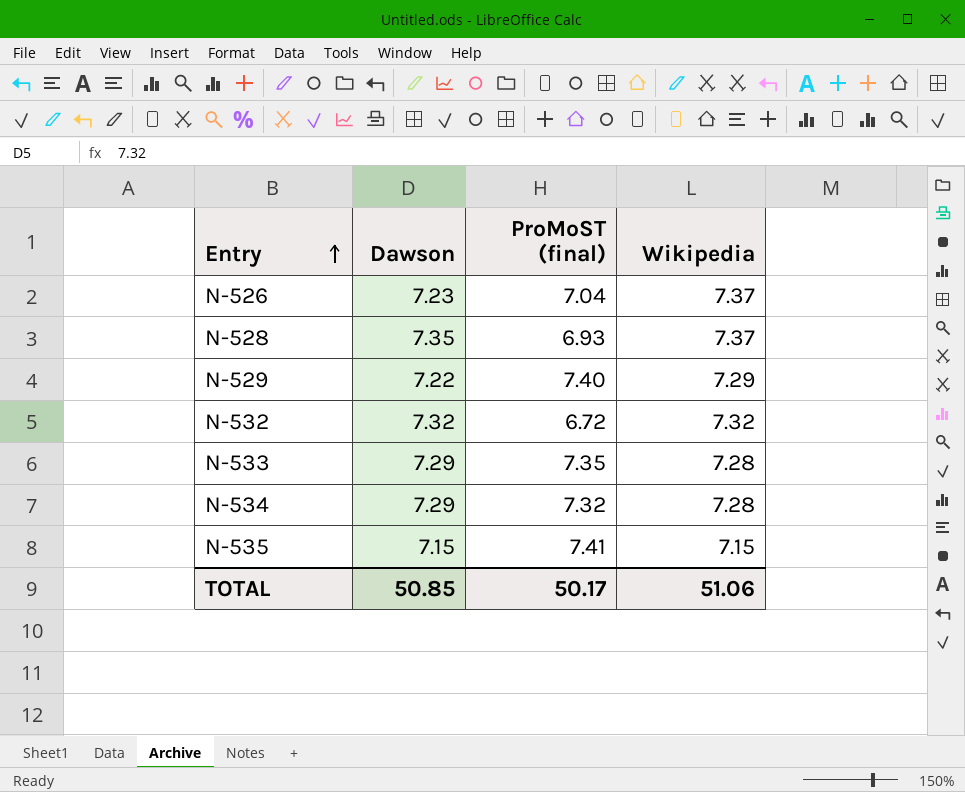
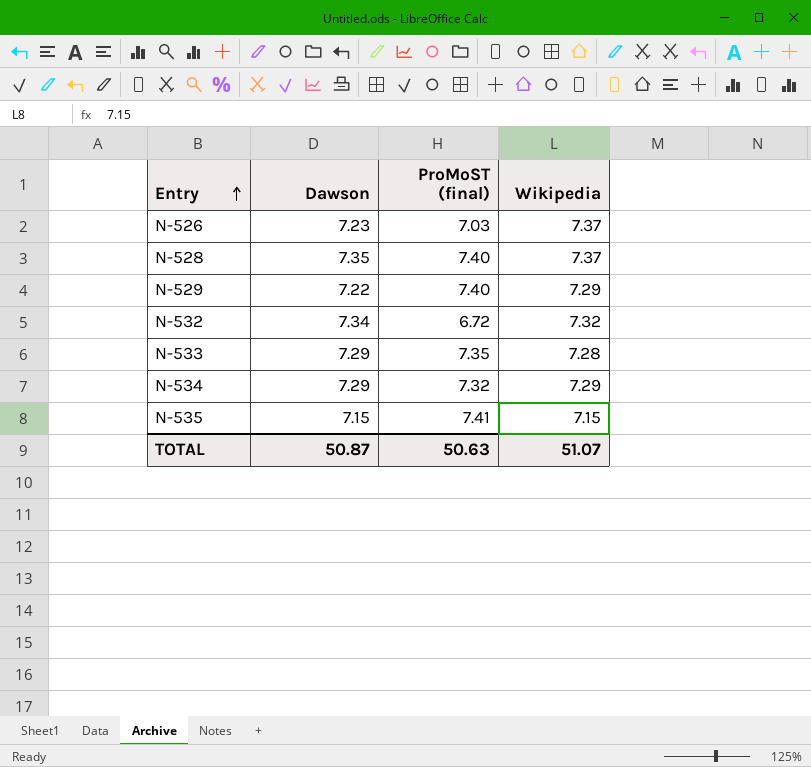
N-526 | ProMoST (final): 7.04 -> 7.03
N-528 | ProMoST (final): 6.93 -> 7.40
N-532 | Dawson: 7.32 -> 7.34
N-534 | Wikipedia: 7.28 -> 7.29
TOTAL | Dawson: 50.85 -> 50.87
TOTAL | ProMoST (final): 50.17 -> 50.63
TOTAL | Wikipedia: 51.06 -> 51.07

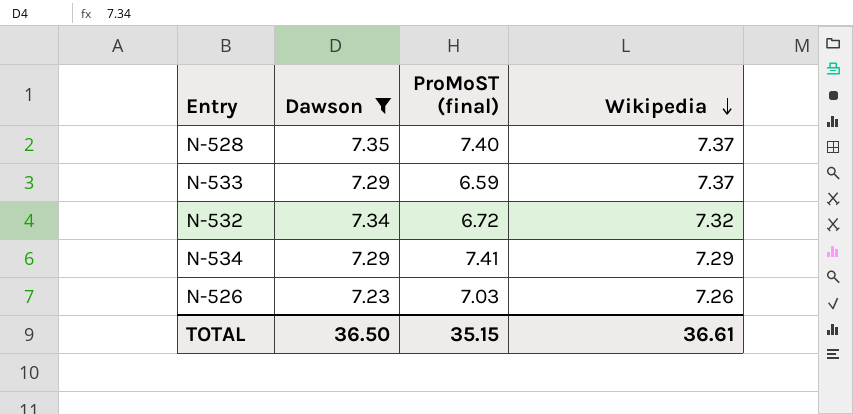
filter: none -> Dawson >= 7.23
row order: Entry ascending -> Wikipedia descending
N-533 | ProMoST (final): 7.35 -> 6.59
N-533 | Wikipedia: 7.28 -> 7.37
N-534 | ProMoST (final): 7.32 -> 7.41
N-526 | Wikipedia: 7.37 -> 7.26
TOTAL | Dawson: 50.87 -> 36.50
TOTAL | ProMoST (final): 50.63 -> 35.15
TOTAL | Wikipedia: 51.07 -> 36.61

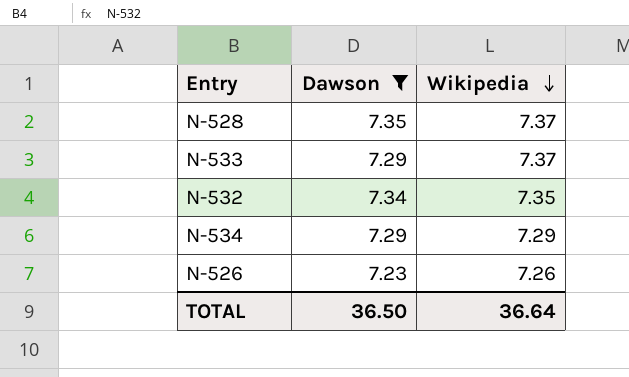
column ProMoST (final) | position: 3 -> none
N-532 | Wikipedia: 7.32 -> 7.35
TOTAL | Wikipedia: 36.61 -> 36.64

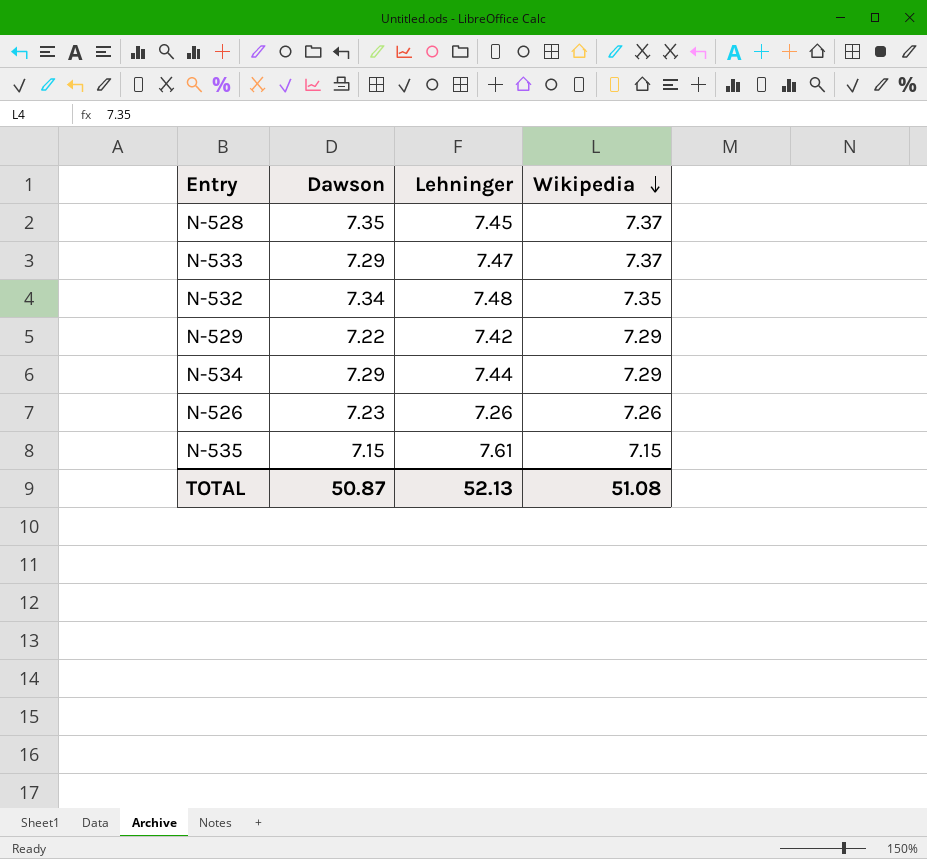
filter: Dawson >= 7.23 -> none
column Lehninger | position: none -> 3
TOTAL | Dawson: 36.50 -> 50.87
TOTAL | Wikipedia: 36.64 -> 51.08

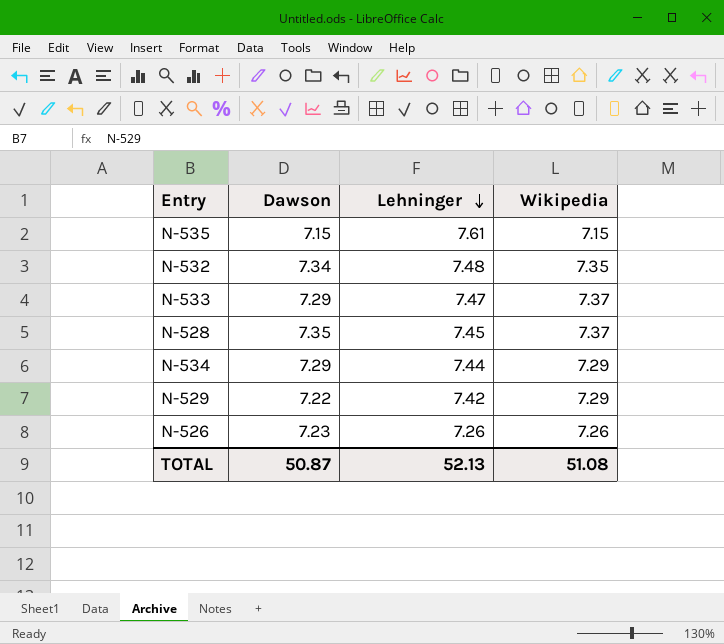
row order: Wikipedia descending -> Lehninger descending

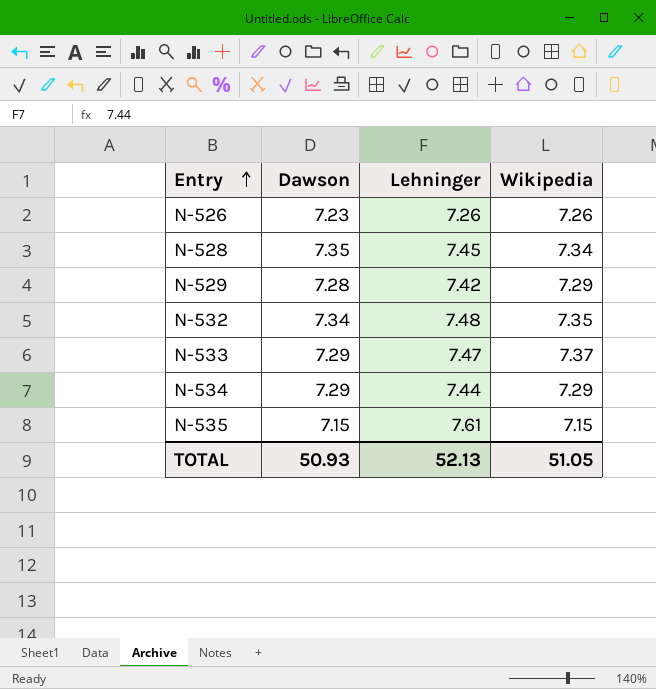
row order: Lehninger descending -> Entry ascending
N-528 | Wikipedia: 7.37 -> 7.34
N-529 | Dawson: 7.22 -> 7.28
TOTAL | Dawson: 50.87 -> 50.93
TOTAL | Wikipedia: 51.08 -> 51.05

